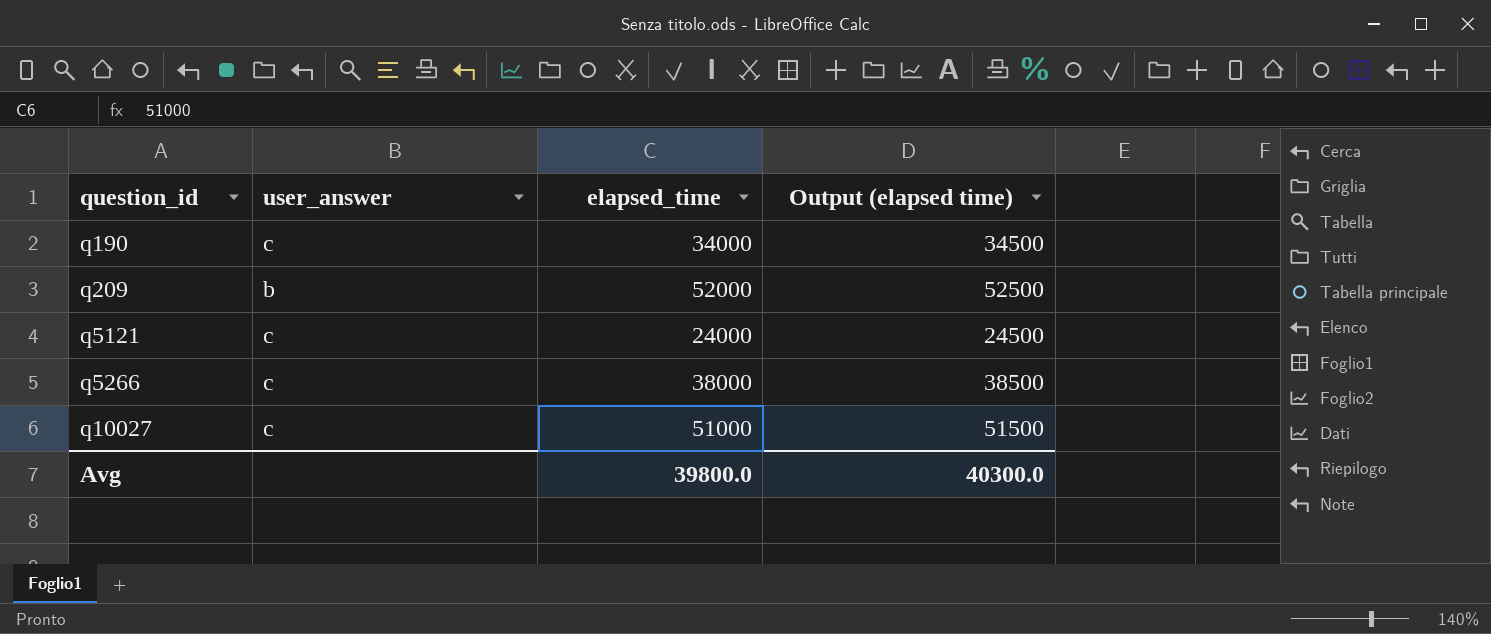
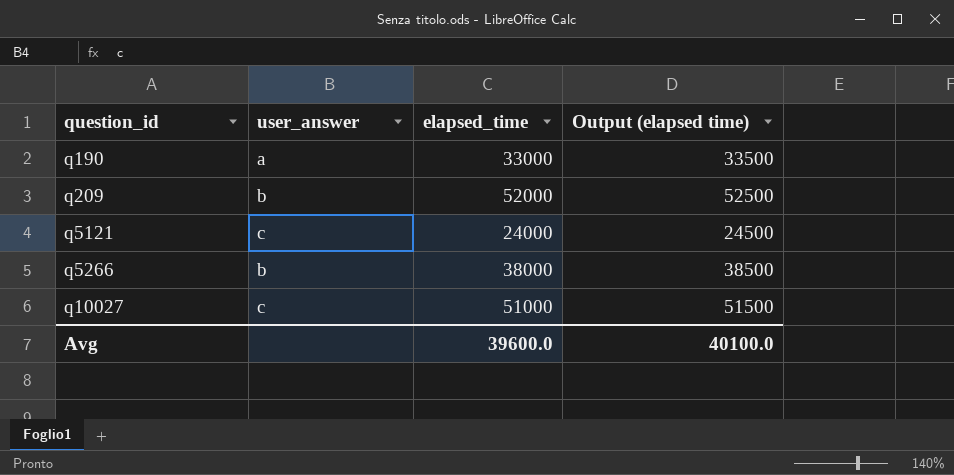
q190 | user_answer: c -> a
q190 | elapsed_time: 34000 -> 33000
q190 | Output (elapsed time): 34500 -> 33500
q5266 | user_answer: c -> b
Avg | elapsed_time: 39800.0 -> 39600.0
Avg | Output (elapsed time): 40300.0 -> 40100.0

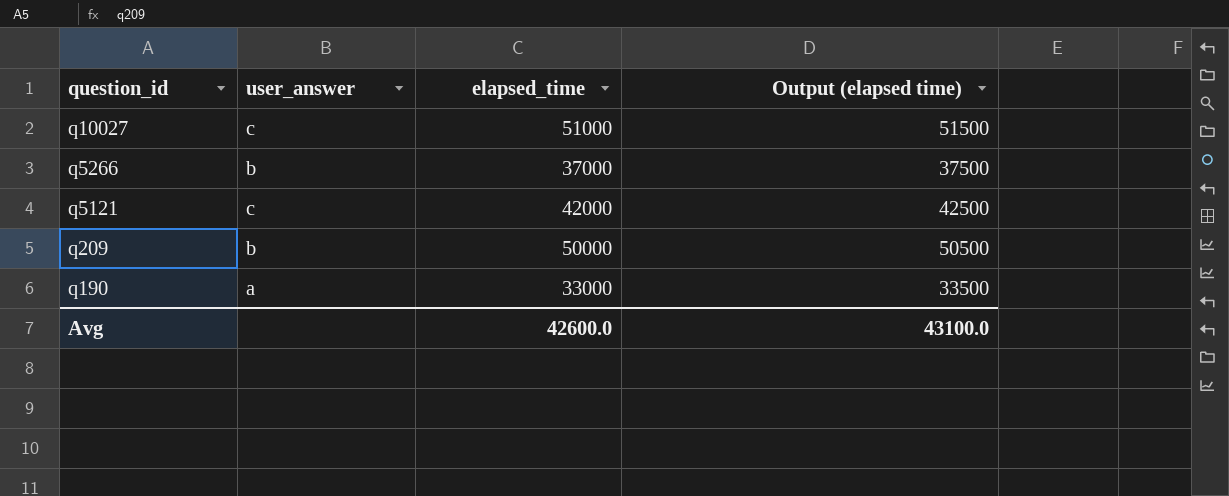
row order: question_id ascending -> question_id descending
q5266 | elapsed_time: 38000 -> 37000
q5266 | Output (elapsed time): 38500 -> 37500
q5121 | elapsed_time: 24000 -> 42000
q5121 | Output (elapsed time): 24500 -> 42500
q209 | elapsed_time: 52000 -> 50000
q209 | Output (elapsed time): 52500 -> 50500
Avg | elapsed_time: 39600.0 -> 42600.0
Avg | Output (elapsed time): 40100.0 -> 43100.0

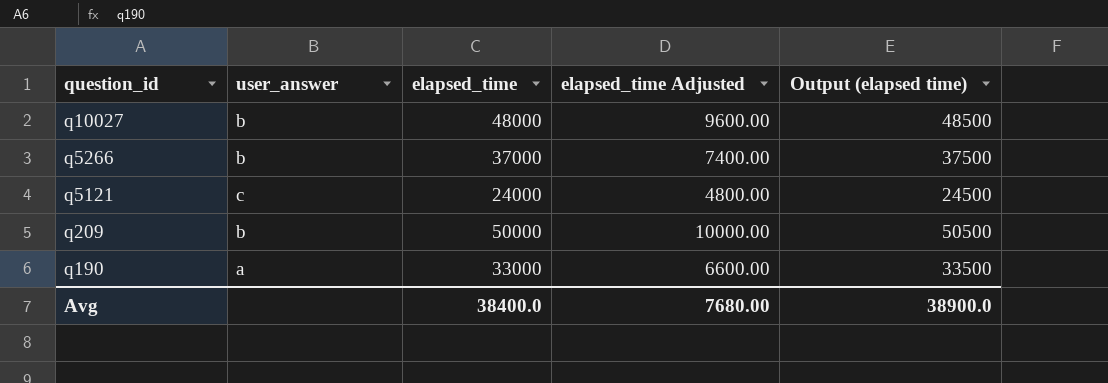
column elapsed_time Adjusted | formula: none -> [elapsed_time] * 0.2
q10027 | user_answer: c -> b
q10027 | elapsed_time: 51000 -> 48000
q10027 | Output (elapsed time): 51500 -> 48500
q5121 | elapsed_time: 42000 -> 24000
q5121 | Output (elapsed time): 42500 -> 24500
Avg | elapsed_time: 42600.0 -> 38400.0
Avg | Output (elapsed time): 43100.0 -> 38900.0

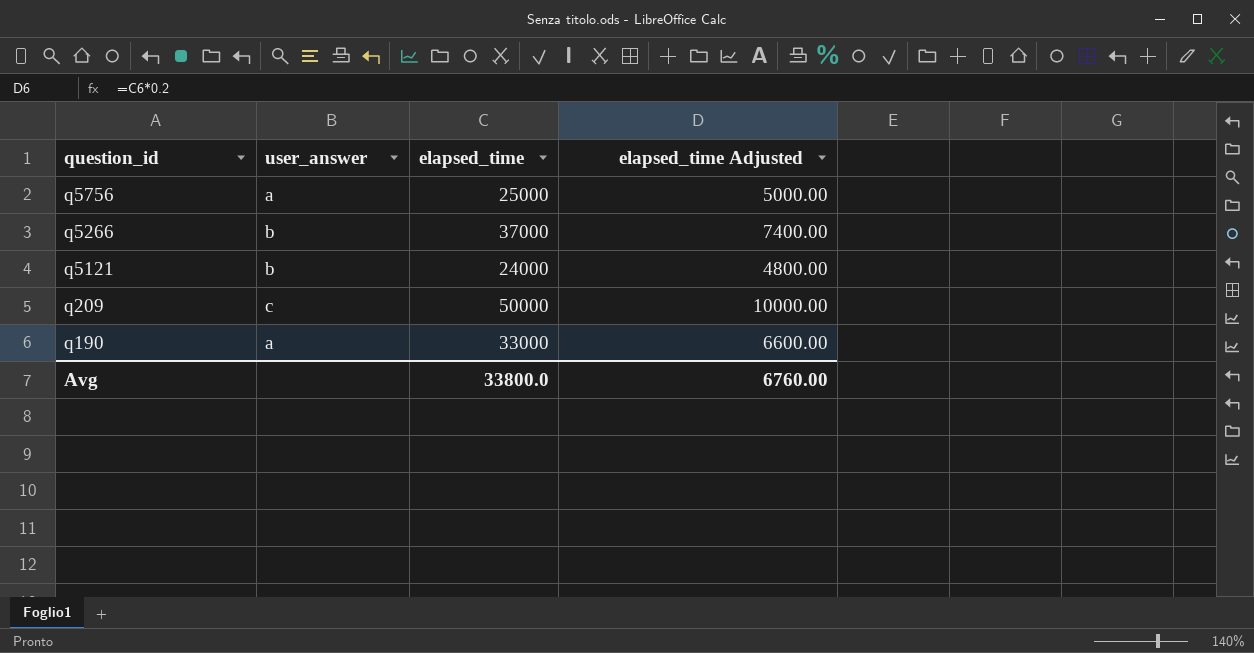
column Output (elapsed time) | formula: [elapsed_time] + 500 -> none
row q10027: b | 48000 | 9600.00 | 48500 -> none
row q5756: none -> a | 25000 | 5000.00
q5121 | user_answer: c -> b
q209 | user_answer: b -> c
Avg | elapsed_time: 38400.0 -> 33800.0
Avg | elapsed_time Adjusted: 7680.00 -> 6760.00

